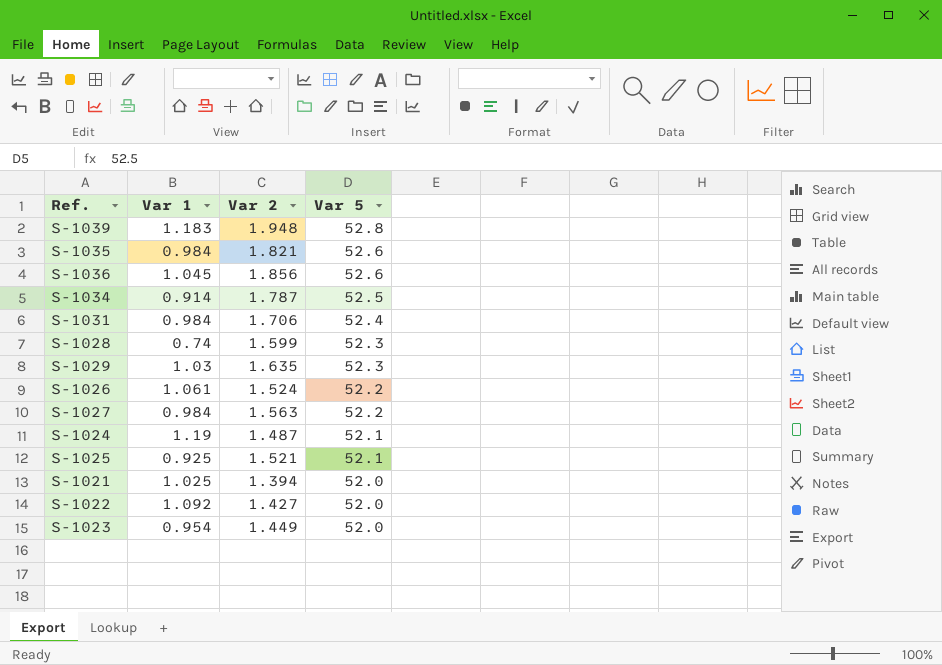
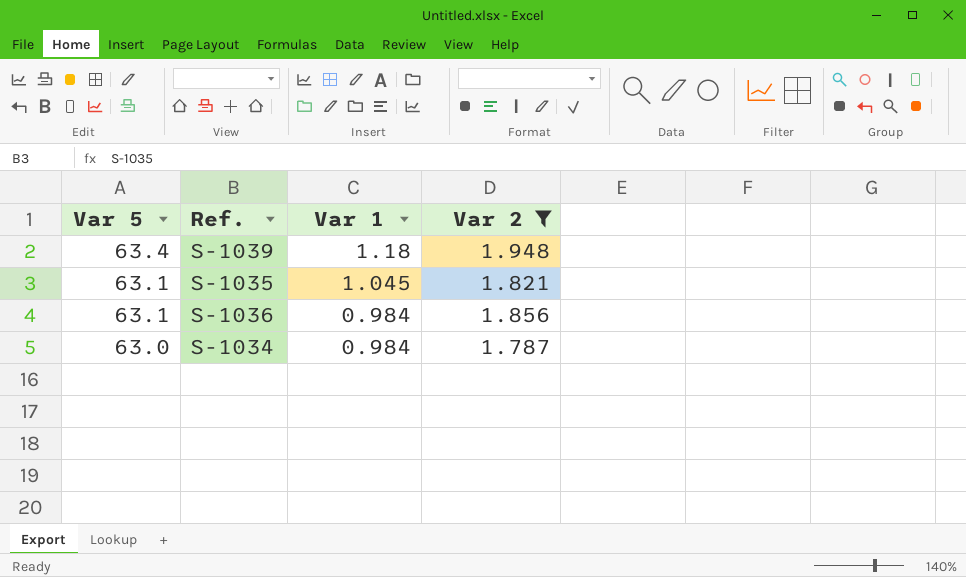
filter: none -> Var 2 >= 1.787
column Var 5 | position: 4 -> 1
S-1039 | Var 5: 52.8 -> 63.4
S-1039 | Var 1: 1.183 -> 1.18
S-1035 | Var 5: 52.6 -> 63.1
S-1035 | Var 1: 0.984 -> 1.045
S-1036 | Var 5: 52.6 -> 63.1
S-1036 | Var 1: 1.045 -> 0.984
S-1034 | Var 5: 52.5 -> 63.0
S-1034 | Var 1: 0.914 -> 0.984

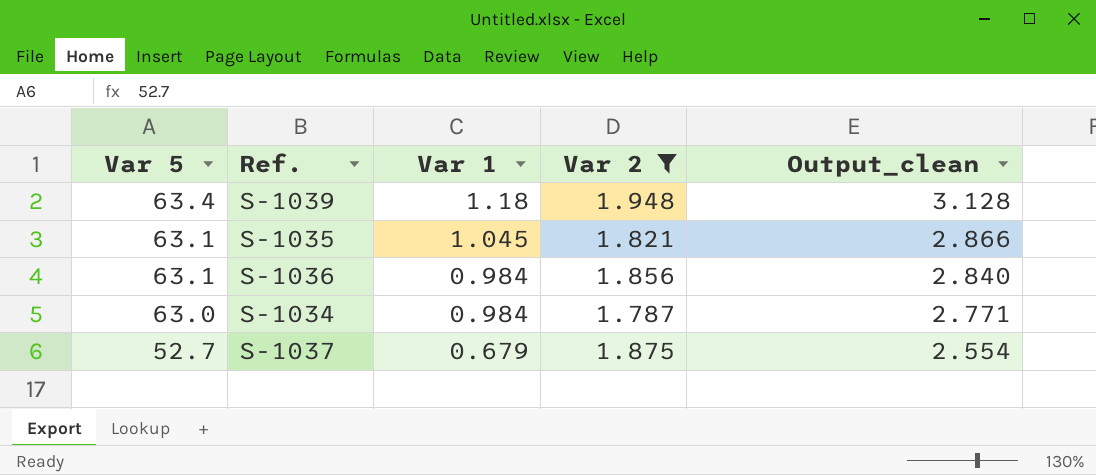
column Output_clean | formula: none -> [Var 1] + [Var 2]
row S-1037: none -> 52.7 | 0.679 | 1.875 | 2.554

